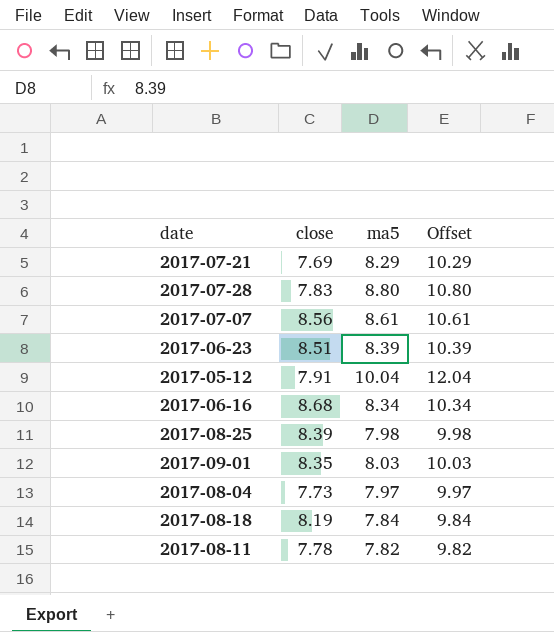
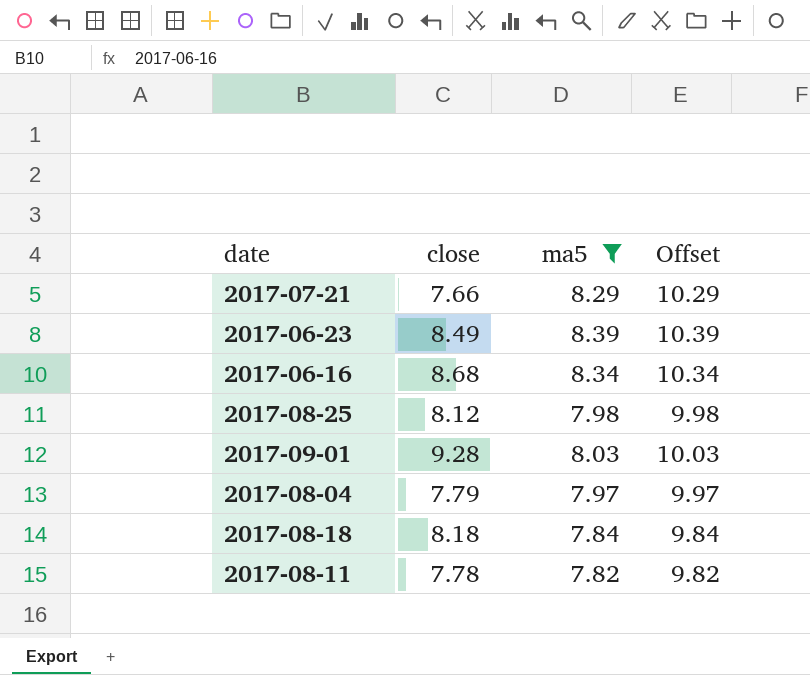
filter: none -> ma5 <= 8.39
2017-07-21 | close: 7.69 -> 7.66
2017-06-23 | close: 8.51 -> 8.49
2017-08-25 | close: 8.39 -> 8.12
2017-09-01 | close: 8.35 -> 9.28
2017-08-04 | close: 7.73 -> 7.79
2017-08-18 | close: 8.19 -> 8.18

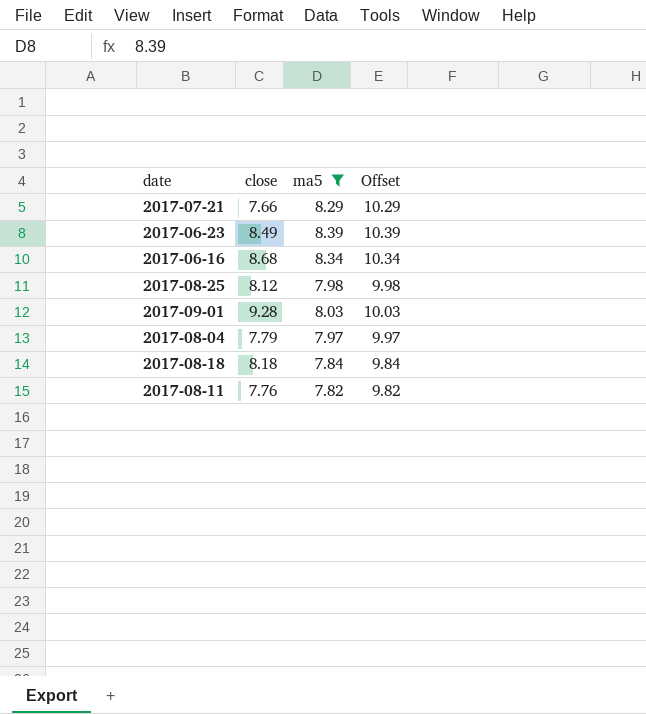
2017-08-11 | close: 7.78 -> 7.76

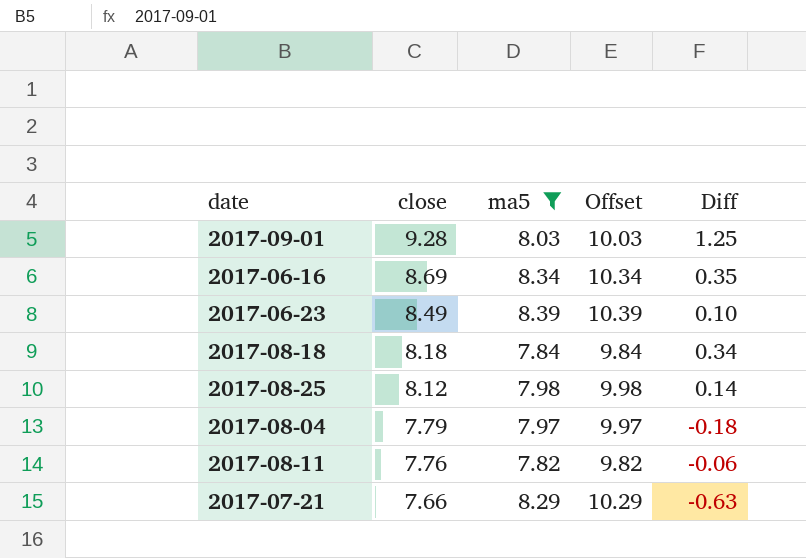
row order: none -> close descending
column Diff | formula: none -> [close] - [ma5]
2017-06-16 | close: 8.68 -> 8.69

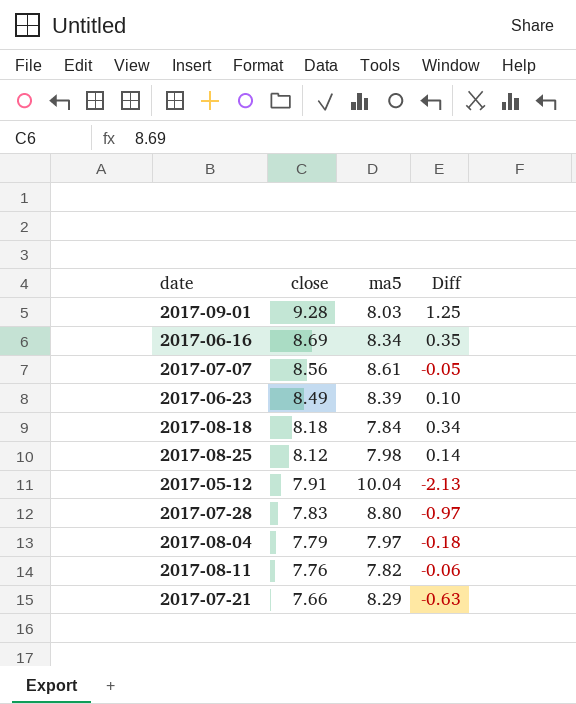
filter: ma5 <= 8.39 -> none
column Offset | formula: [ma5] + 2 -> none

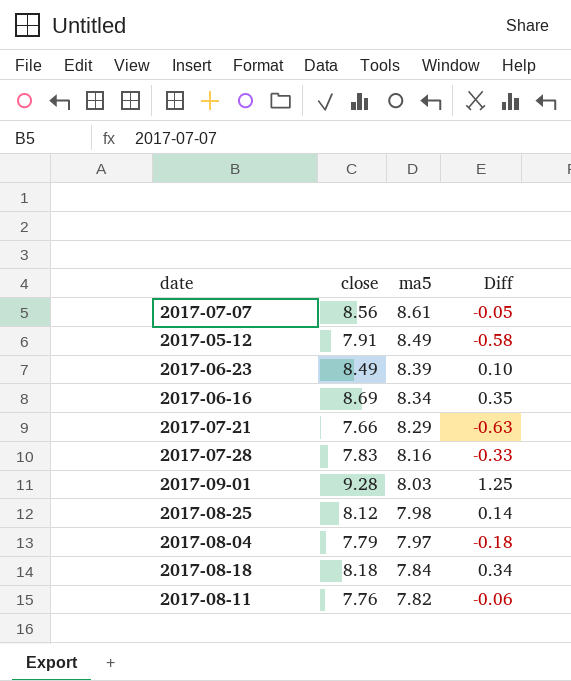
row order: close descending -> ma5 descending
2017-05-12 | ma5: 10.04 -> 8.49
2017-05-12 | Diff: -2.13 -> -0.58
2017-07-28 | ma5: 8.80 -> 8.16
2017-07-28 | Diff: -0.97 -> -0.33

